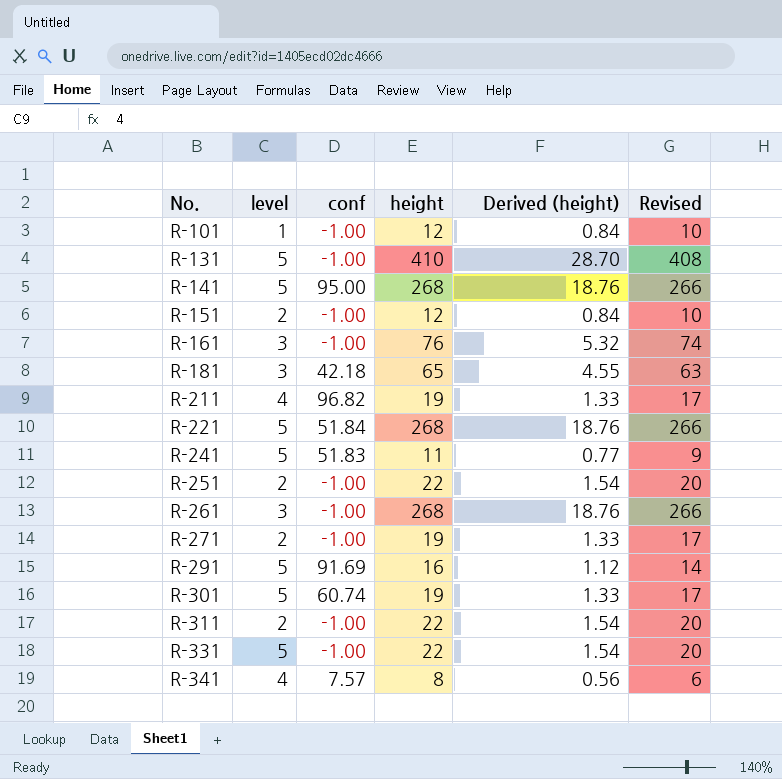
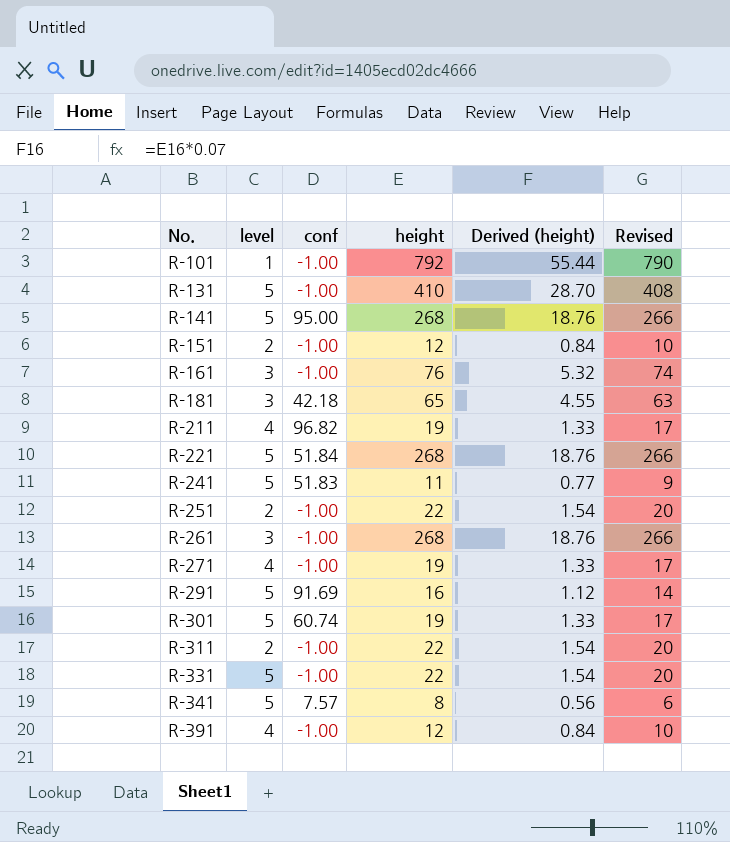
R-101 | height: 12 -> 792
R-101 | Derived (height): 0.84 -> 55.44
R-101 | Revised: 10 -> 790
R-271 | level: 2 -> 4
R-341 | level: 4 -> 5
row R-391: none -> 4 | -1.00 | 12 | 0.84 | 10

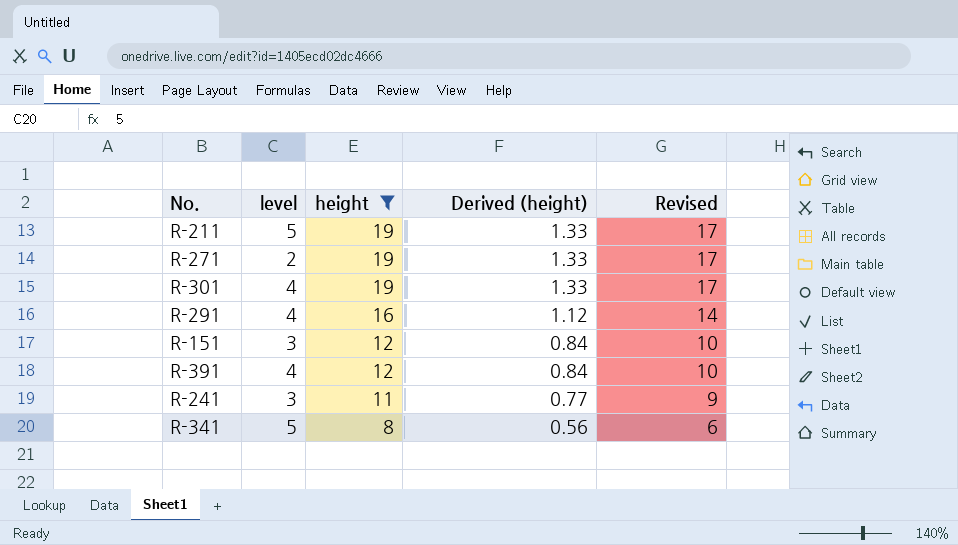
filter: none -> height <= 19
row order: No. ascending -> height descending
column conf | position: 3 -> none
R-211 | level: 4 -> 5
R-271 | level: 4 -> 2
R-301 | level: 5 -> 4
R-291 | level: 5 -> 4
R-151 | level: 2 -> 3
R-241 | level: 5 -> 3

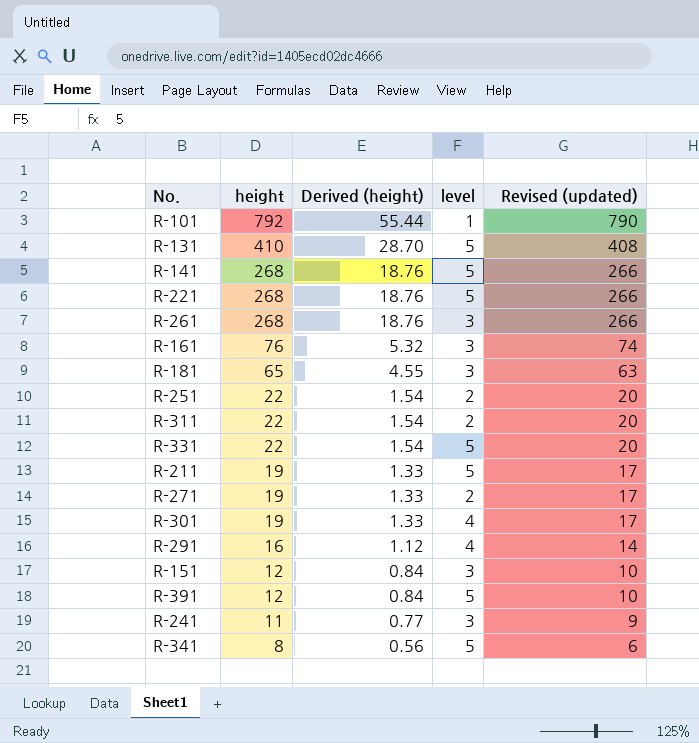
filter: height <= 19 -> none
column level | position: 2 -> 4
column name: Revised -> Revised (updated)
R-391 | level: 4 -> 5

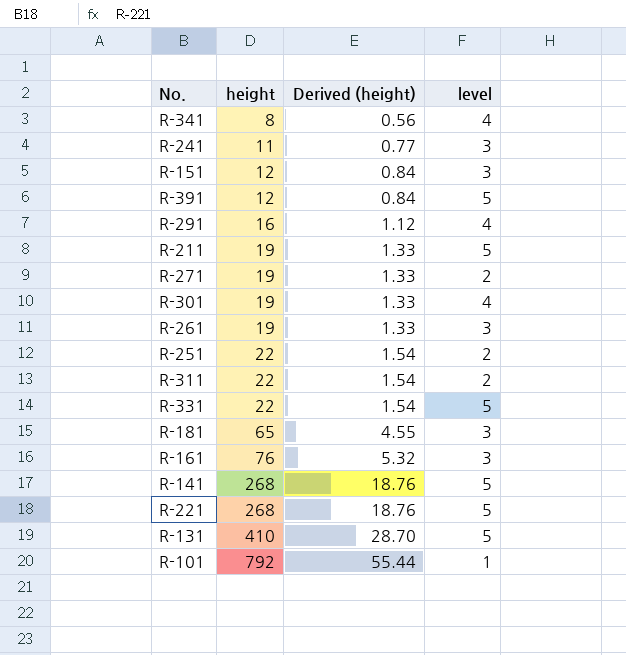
row order: height descending -> height ascending
column Revised (updated) | formula: [height] - 2 -> none
R-341 | level: 5 -> 4
R-261 | height: 268 -> 19
R-261 | Derived (height): 18.76 -> 1.33

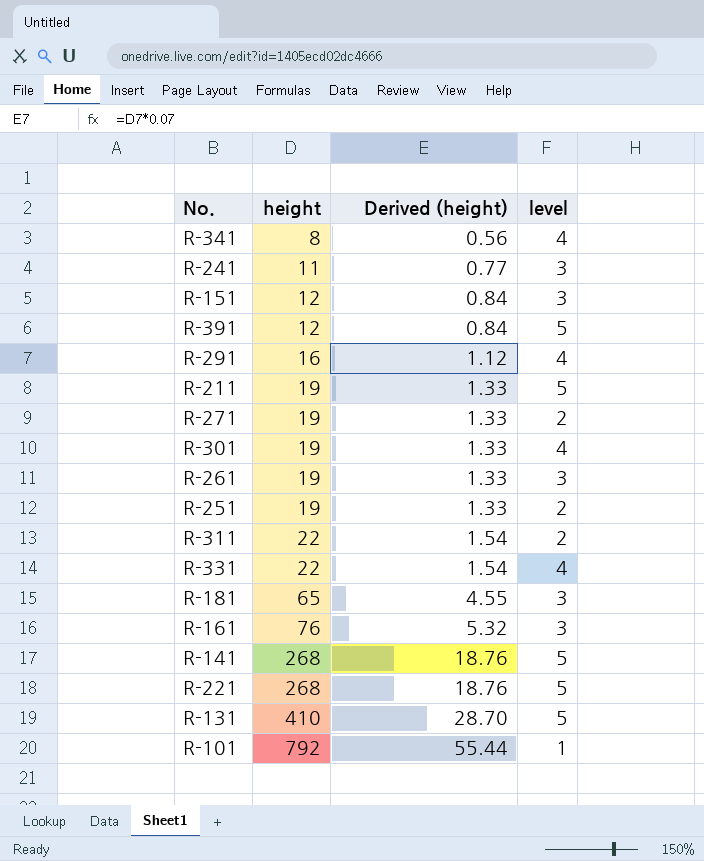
R-251 | height: 22 -> 19
R-251 | Derived (height): 1.54 -> 1.33
R-331 | level: 5 -> 4

